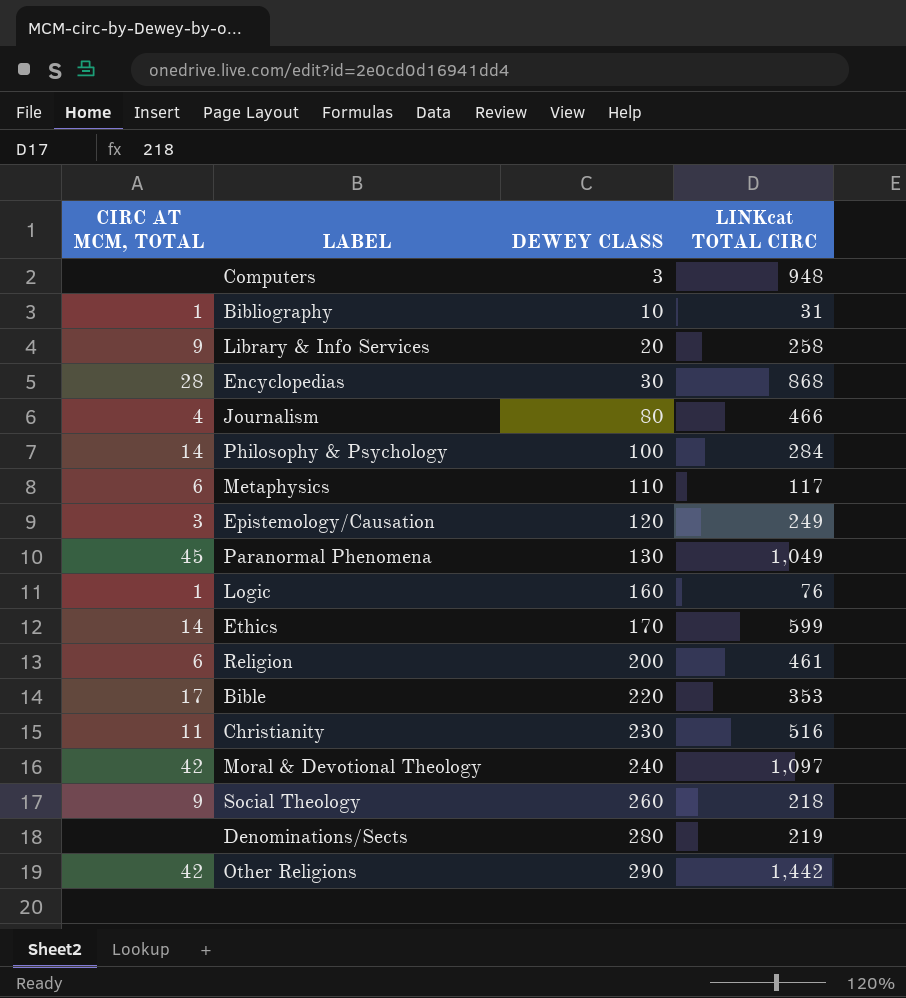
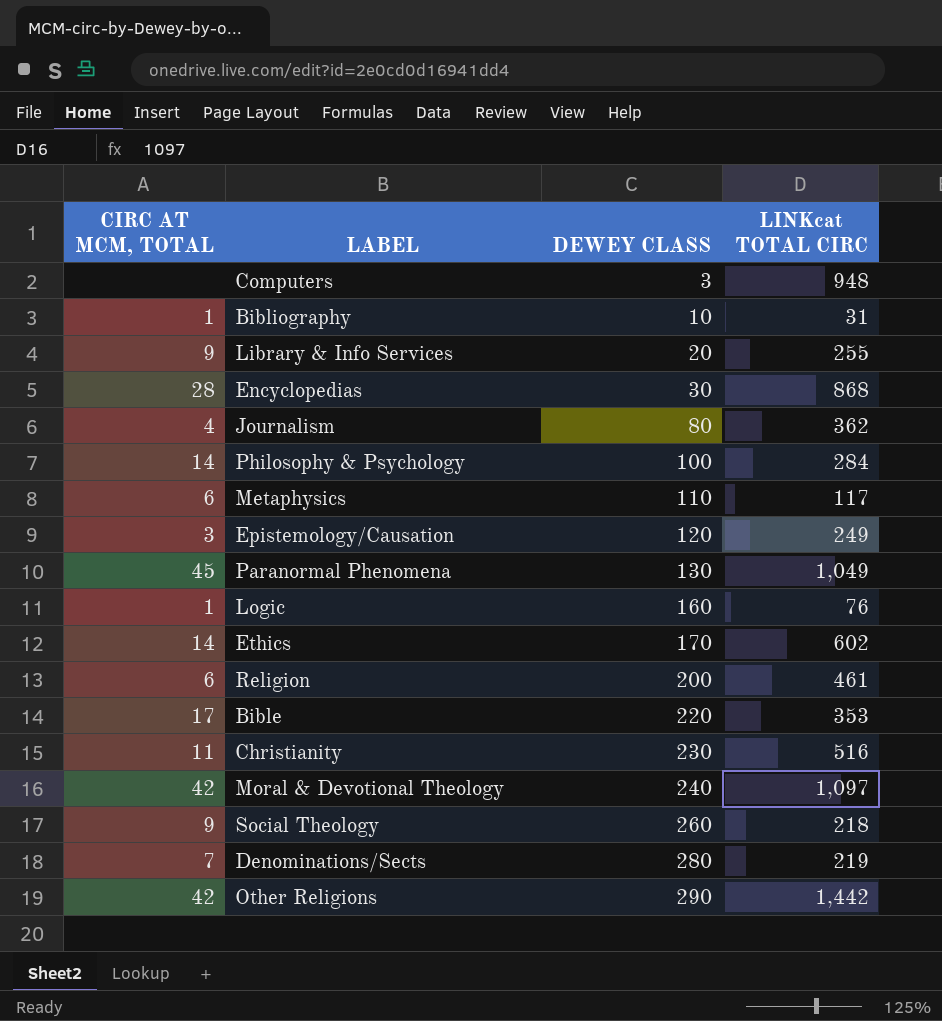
Library & Info Services | LINKcat TOTAL CIRC: 258 -> 255
Journalism | LINKcat TOTAL CIRC: 466 -> 362
Ethics | LINKcat TOTAL CIRC: 599 -> 602
Denominations/Sects | CIRC AT MCM, TOTAL: none -> 7

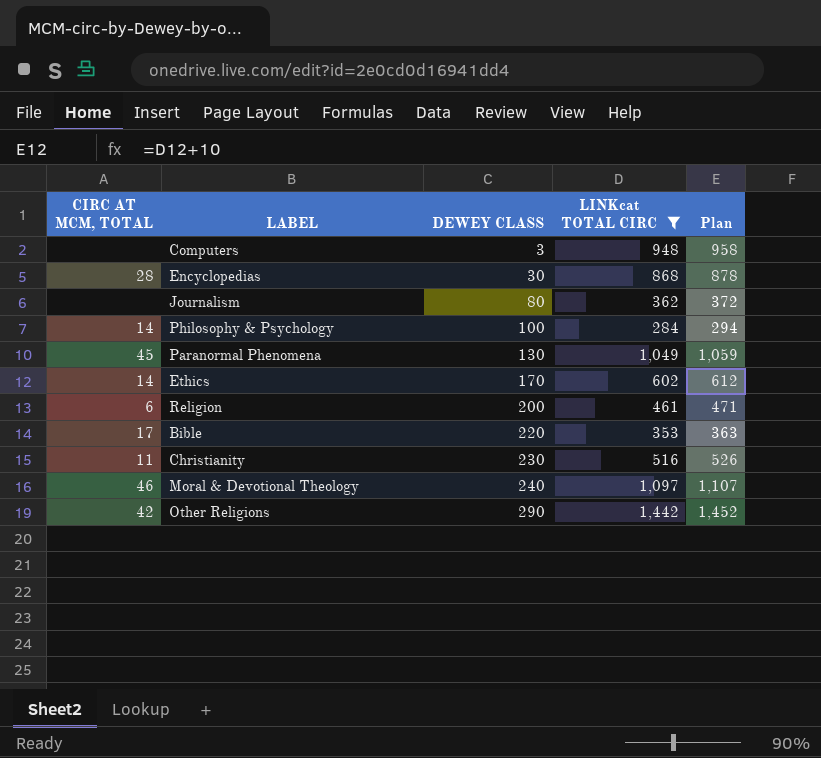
filter: none -> LINKcat TOTAL CIRC >= 284
column Plan | formula: none -> [LINKcat TOTAL CIRC] + 10
Journalism | CIRC AT MCM, TOTAL: 4 -> none
Moral & Devotional Theology | CIRC AT MCM, TOTAL: 42 -> 46

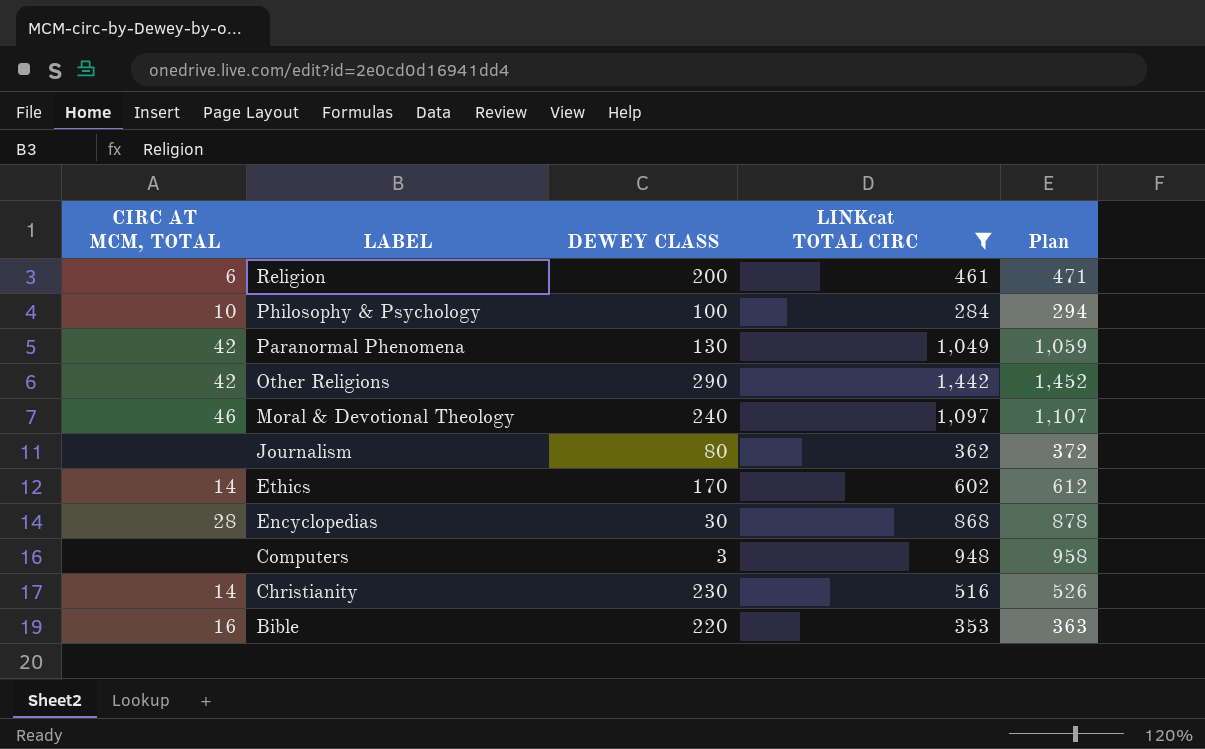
row order: DEWEY CLASS ascending -> LABEL descending
Philosophy & Psychology | CIRC AT MCM, TOTAL: 14 -> 10
Paranormal Phenomena | CIRC AT MCM, TOTAL: 45 -> 42
Christianity | CIRC AT MCM, TOTAL: 11 -> 14
Bible | CIRC AT MCM, TOTAL: 17 -> 16

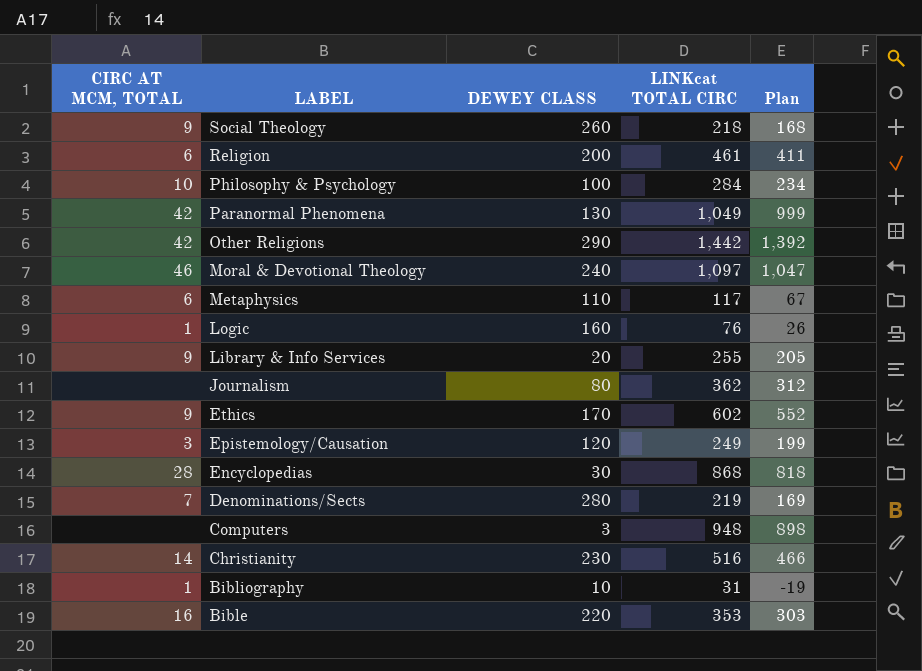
filter: LINKcat TOTAL CIRC >= 284 -> none
column Plan | formula: [LINKcat TOTAL CIRC] + 10 -> [LINKcat TOTAL CIRC] - 50
Ethics | CIRC AT MCM, TOTAL: 14 -> 9

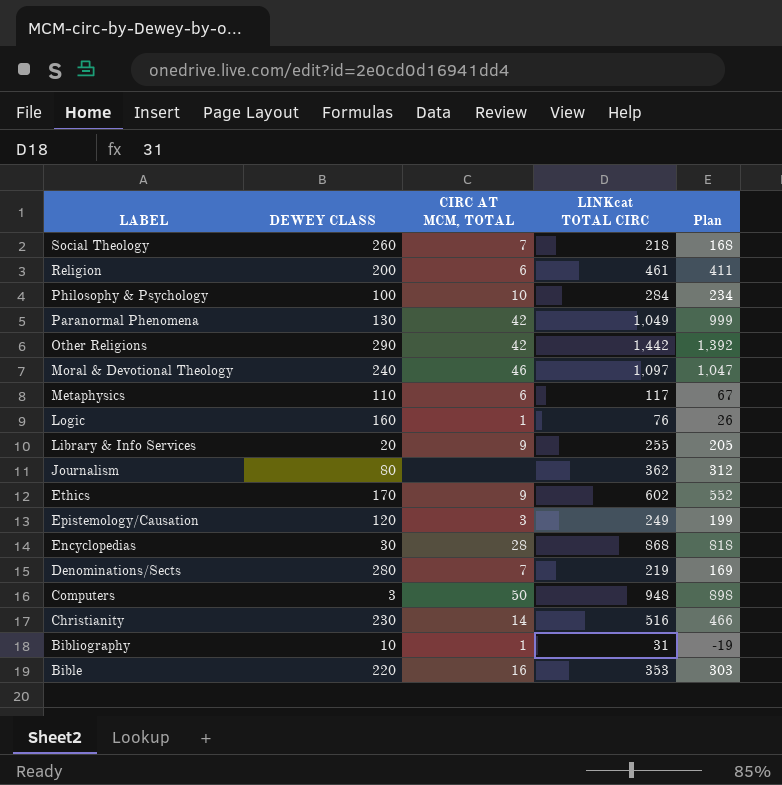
column CIRC AT MCM, TOTAL | position: 1 -> 3
Social Theology | CIRC AT MCM, TOTAL: 9 -> 7
Computers | CIRC AT MCM, TOTAL: none -> 50

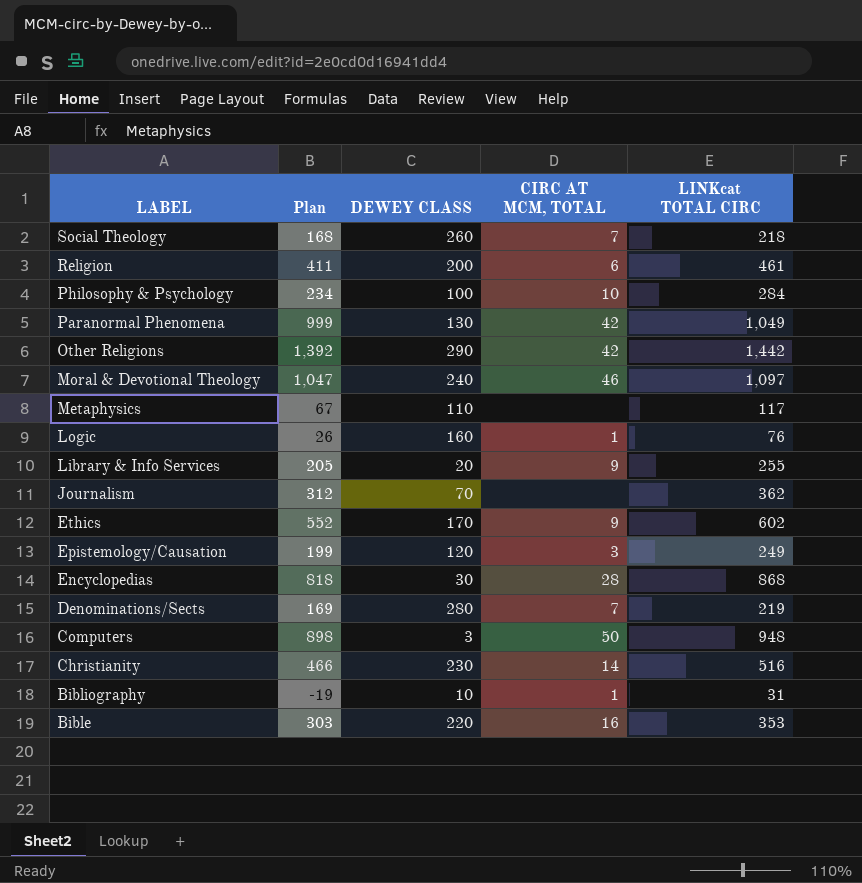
column Plan | position: 5 -> 2
Metaphysics | CIRC AT MCM, TOTAL: 6 -> none
Journalism | DEWEY CLASS: 80 -> 70

